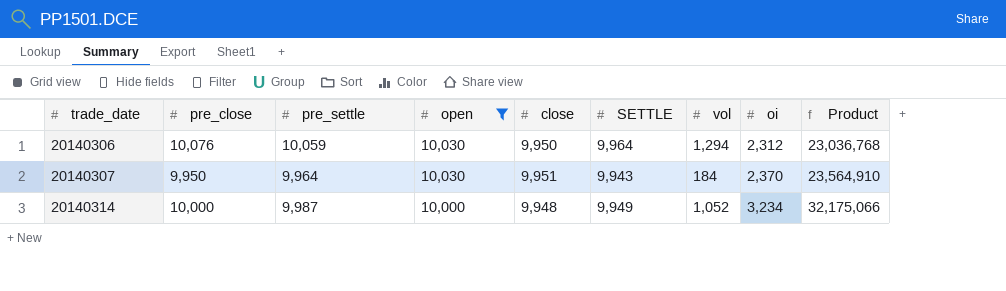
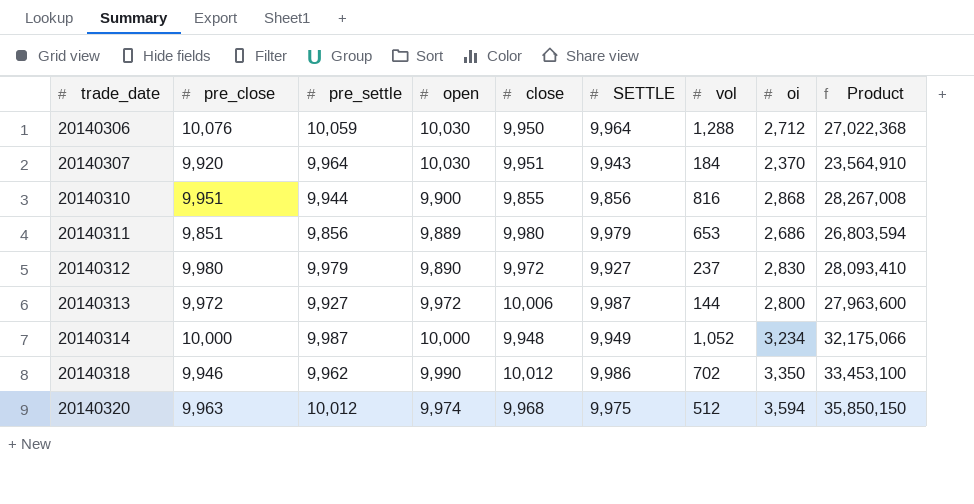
filter: open >= 10,000 -> none
20140306 | vol: 1,294 -> 1,288
20140306 | oi: 2,312 -> 2,712
20140306 | Product: 23,036,768 -> 27,022,368
20140307 | pre_close: 9,950 -> 9,920

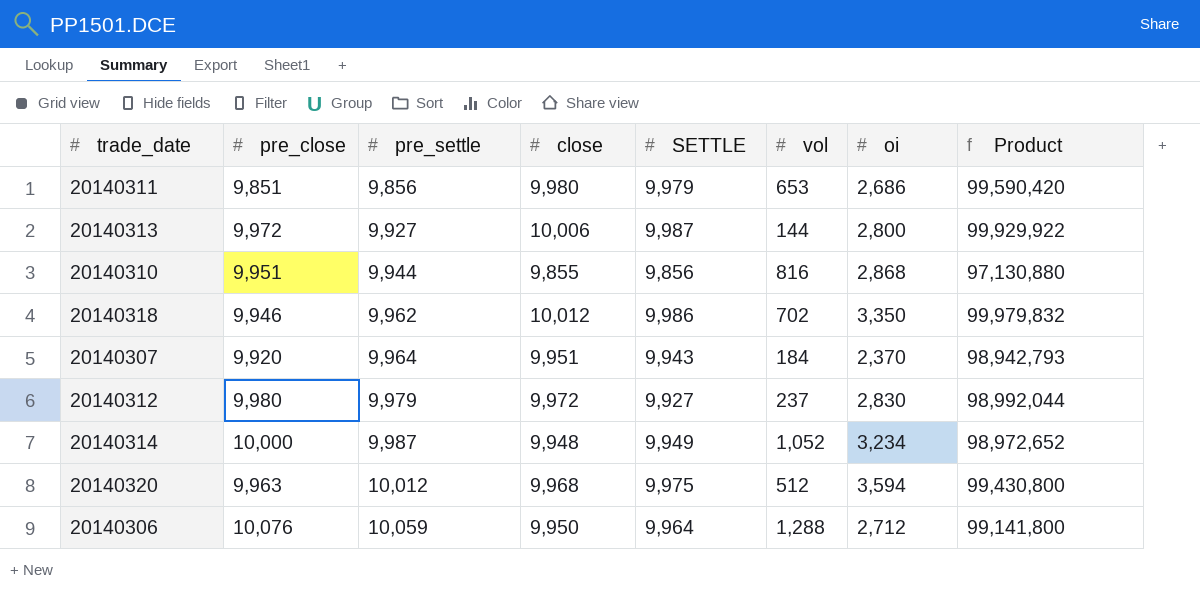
row order: trade_date ascending -> pre_settle ascending
column open | position: 4 -> none
column Product | formula: [SETTLE] * [oi] -> [close] * [SETTLE]

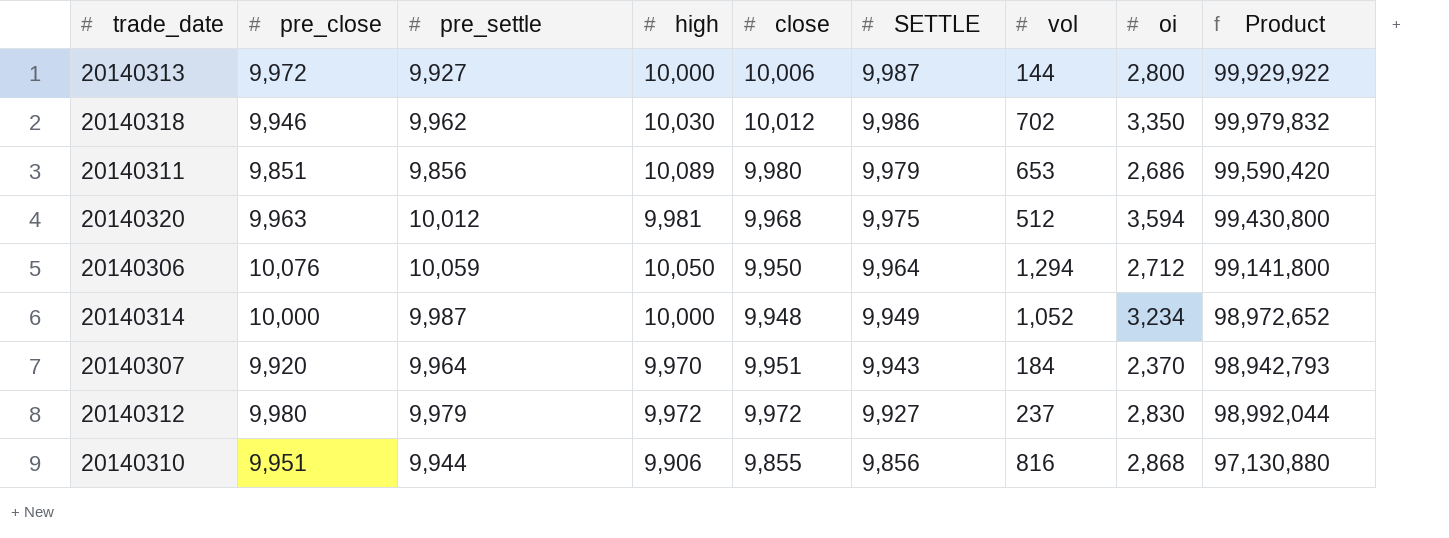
row order: pre_settle ascending -> SETTLE descending
column high | position: none -> 4
20140306 | vol: 1,288 -> 1,294

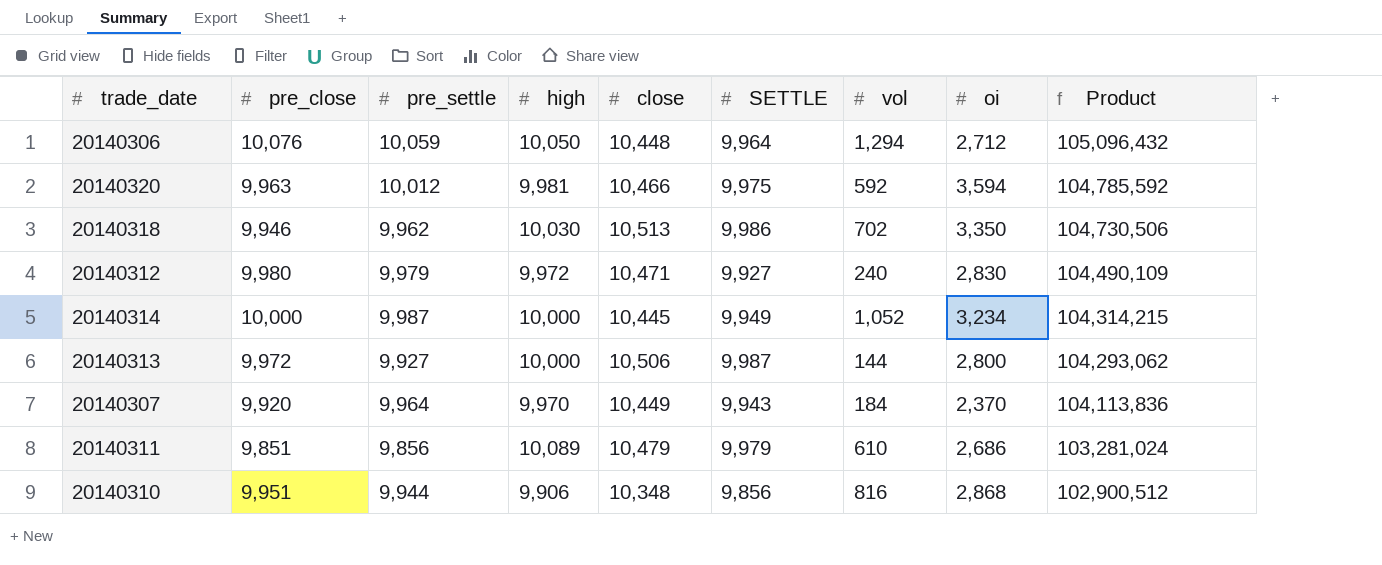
row order: SETTLE descending -> Product descending
column Product | formula: [close] * [SETTLE] -> [pre_settle] * [close]
20140306 | close: 9,950 -> 10,448
20140320 | close: 9,968 -> 10,466
20140320 | vol: 512 -> 592
20140318 | close: 10,012 -> 10,513
20140312 | close: 9,972 -> 10,471
20140312 | vol: 237 -> 240
20140314 | close: 9,948 -> 10,445
20140313 | close: 10,006 -> 10,506
20140307 | close: 9,951 -> 10,449
20140311 | close: 9,980 -> 10,479
20140311 | vol: 653 -> 610
20140310 | close: 9,855 -> 10,348

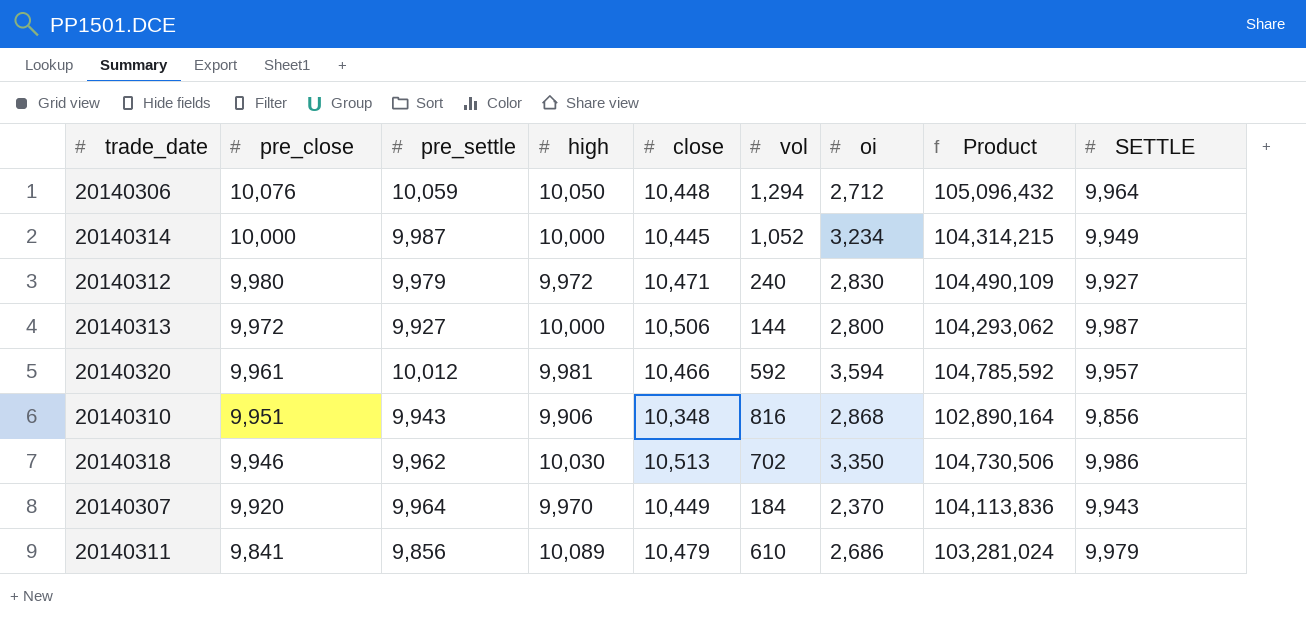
row order: Product descending -> pre_close descending
column SETTLE | position: 6 -> 9
20140320 | pre_close: 9,963 -> 9,961
20140320 | SETTLE: 9,975 -> 9,957
20140310 | pre_settle: 9,944 -> 9,943
20140310 | Product: 102,900,512 -> 102,890,164
20140311 | pre_close: 9,851 -> 9,841

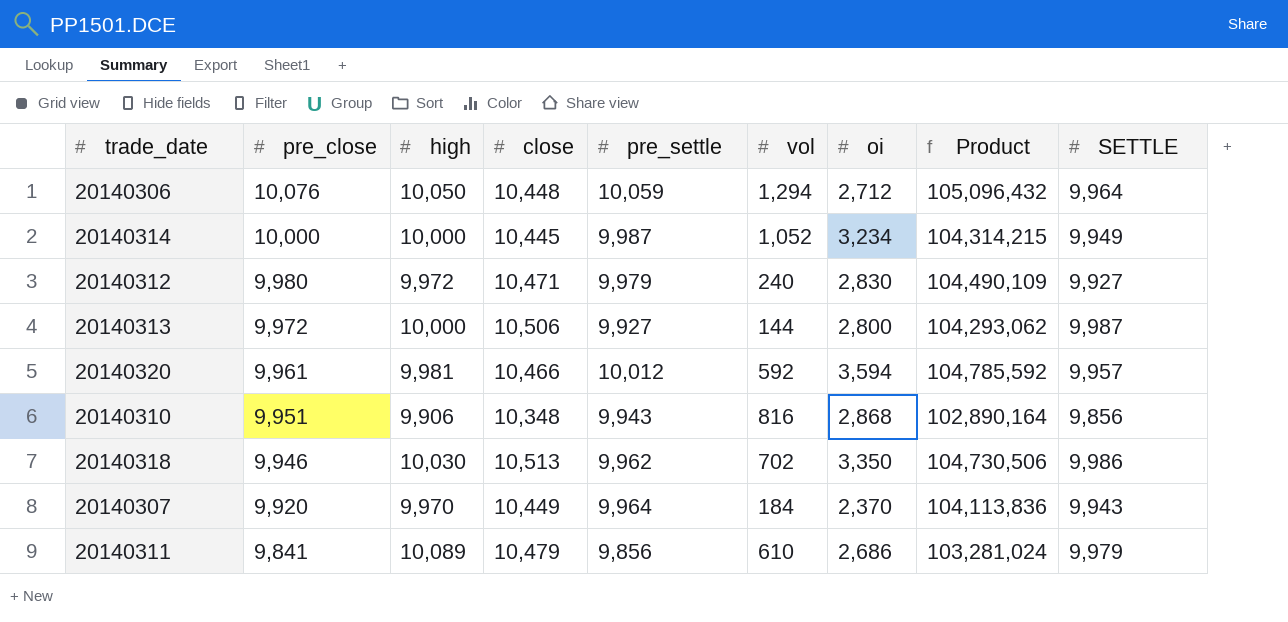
column pre_settle | position: 3 -> 5

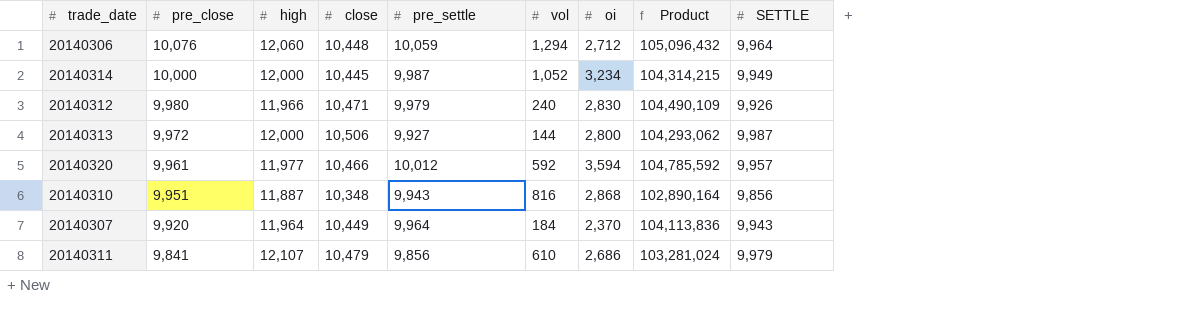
row 20140318: 9,946 | 10,030 | 10,513 | 9,962 | 702 | 3,350 | 104,730,506 | 9,986 -> none
20140306 | high: 10,050 -> 12,060
20140314 | high: 10,000 -> 12,000
20140312 | high: 9,972 -> 11,966
20140312 | SETTLE: 9,927 -> 9,926
20140313 | high: 10,000 -> 12,000
20140320 | high: 9,981 -> 11,977
20140310 | high: 9,906 -> 11,887
20140307 | high: 9,970 -> 11,964
20140311 | high: 10,089 -> 12,107

